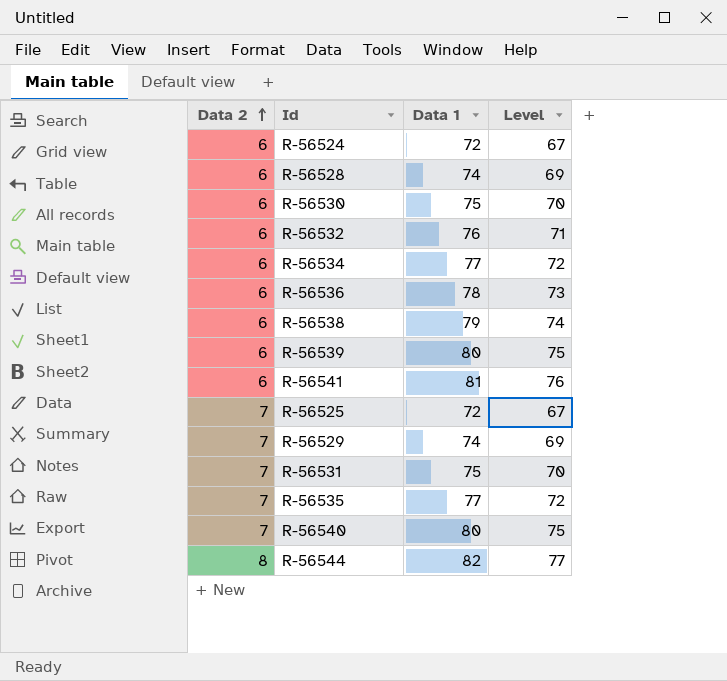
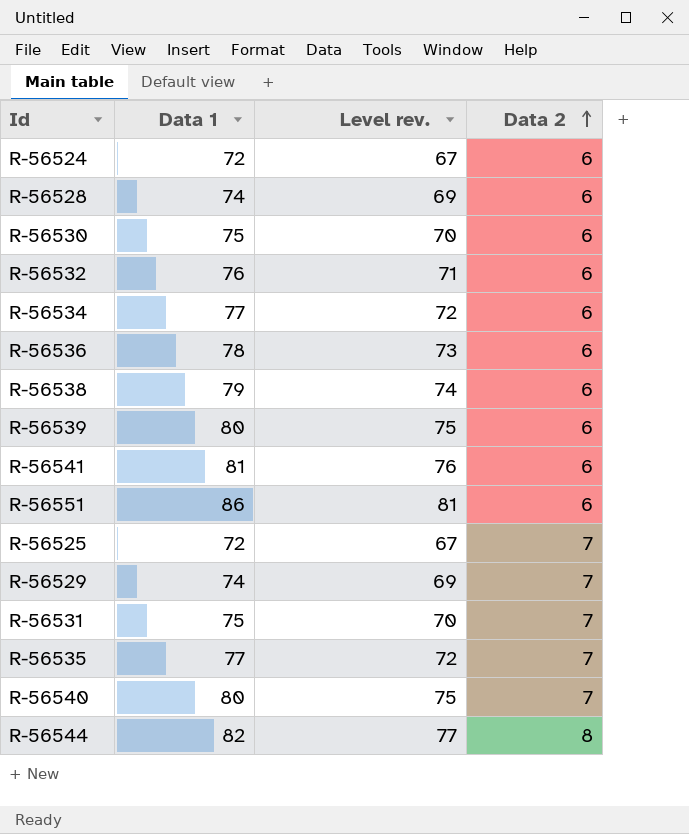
column name: Level -> Level rev.
column Data 2 | position: 1 -> 4
row R-56551: none -> 86 | 81 | 6

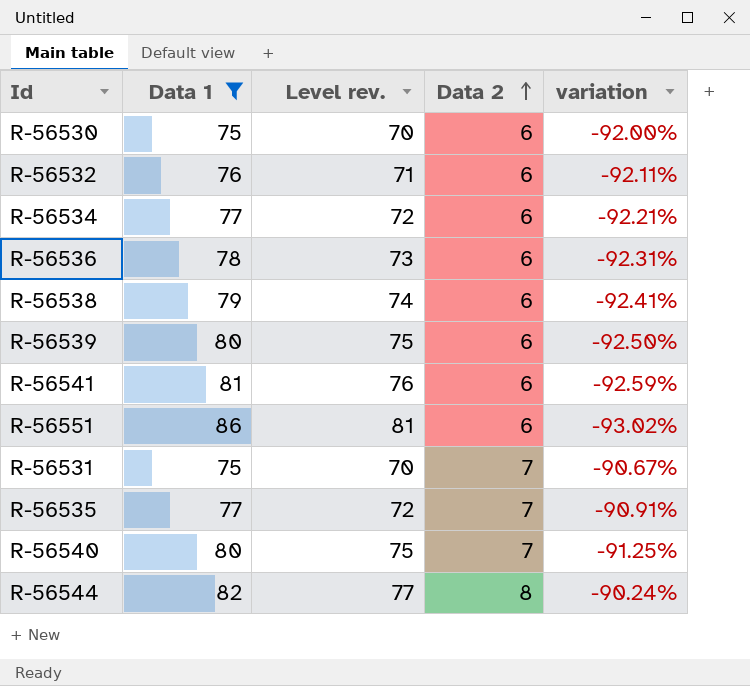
filter: none -> Data 1 >= 75
column variation | formula: none -> ([Data 2] - [Data 1]) / [Data 1]

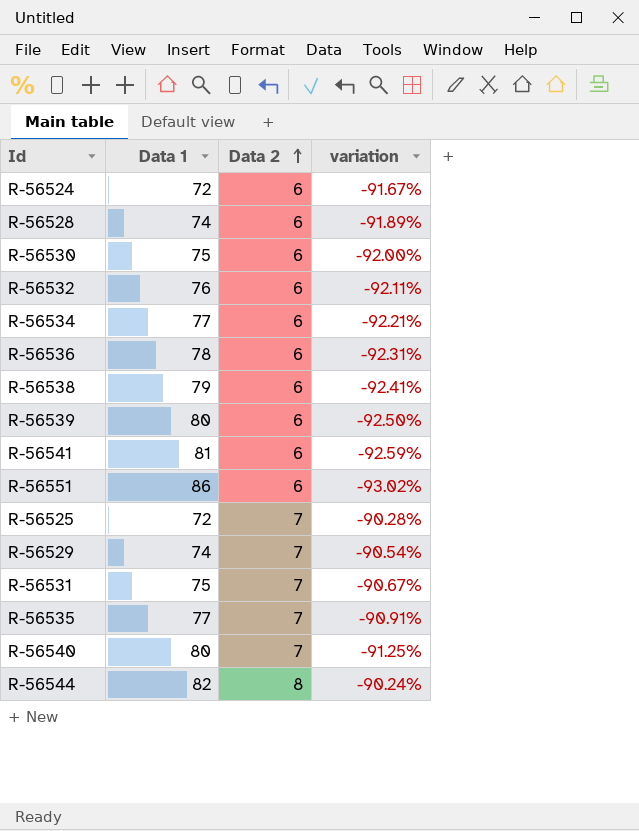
filter: Data 1 >= 75 -> none
column Level rev. | formula: [Data 1] - 5 -> none

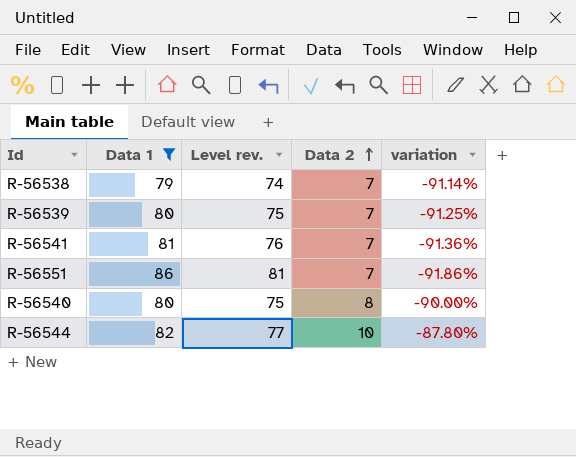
filter: none -> Data 1 >= 79
column Level rev. | formula: none -> [Data 1] - 5
R-56538 | Data 2: 6 -> 7
R-56538 | variation: -92.41% -> -91.14%
R-56539 | Data 2: 6 -> 7
R-56539 | variation: -92.50% -> -91.25%
R-56541 | Data 2: 6 -> 7
R-56541 | variation: -92.59% -> -91.36%
R-56551 | Data 2: 6 -> 7
R-56551 | variation: -93.02% -> -91.86%
R-56540 | Data 2: 7 -> 8
R-56540 | variation: -91.25% -> -90.00%
R-56544 | Data 2: 8 -> 10
R-56544 | variation: -90.24% -> -87.80%

